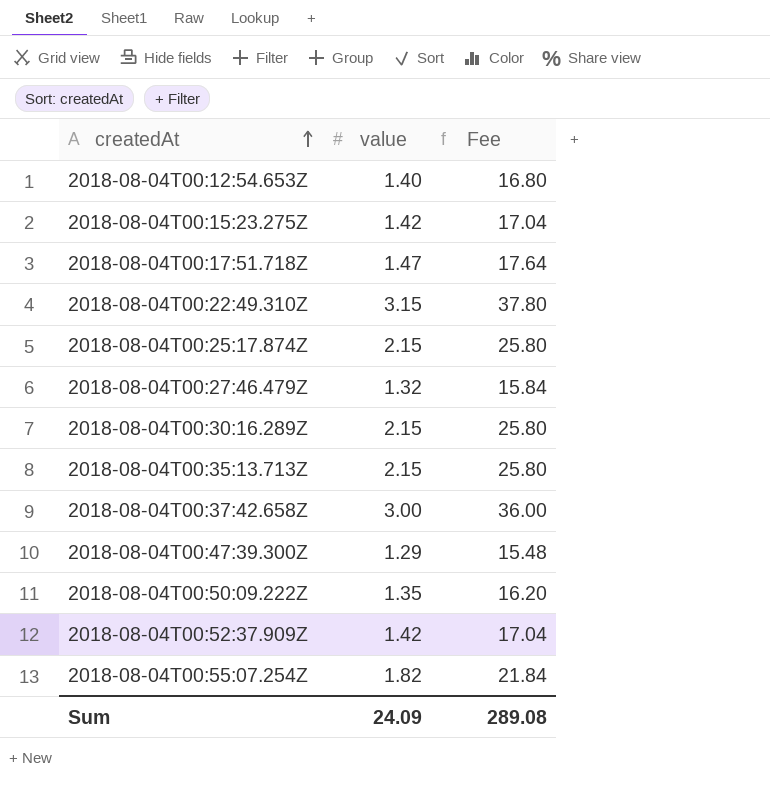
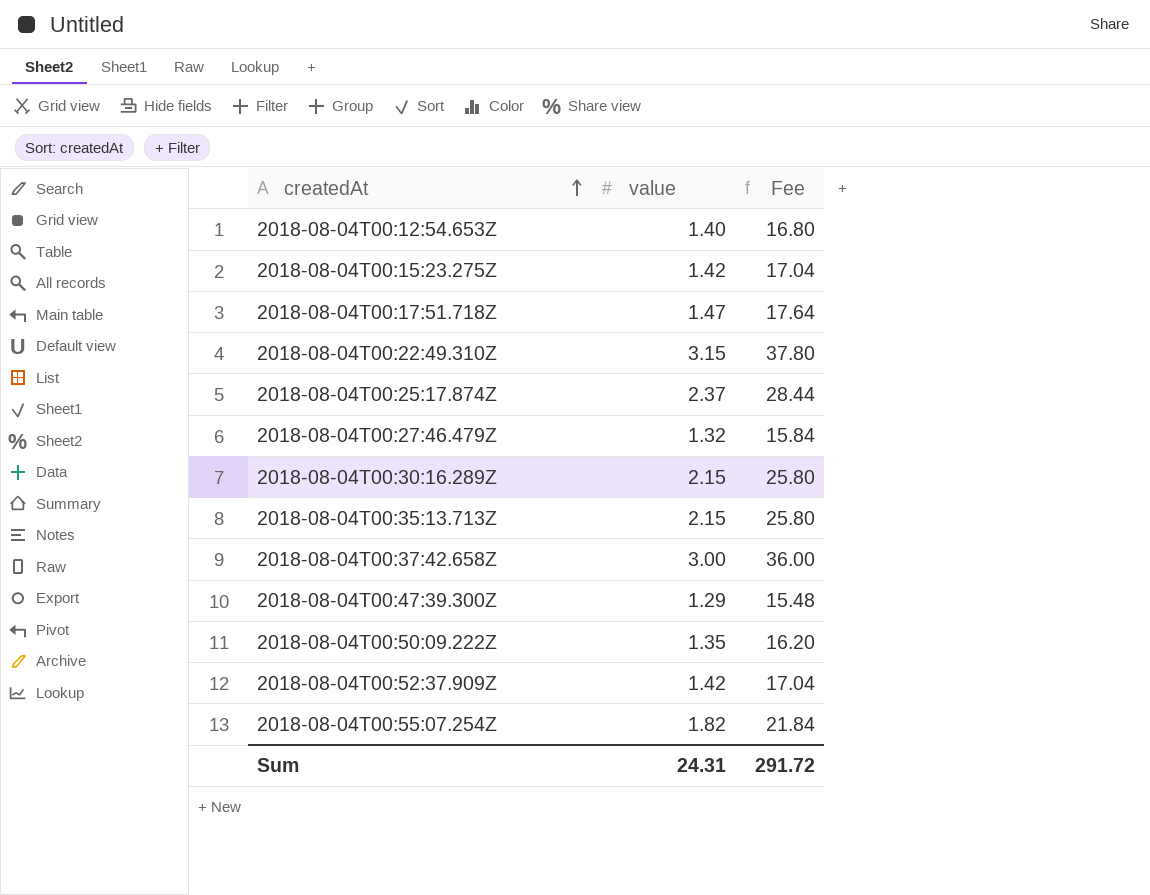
2018-08-04T00:25:17.874Z | value: 2.15 -> 2.37
2018-08-04T00:25:17.874Z | Fee: 25.80 -> 28.44
Sum | value: 24.09 -> 24.31
Sum | Fee: 289.08 -> 291.72

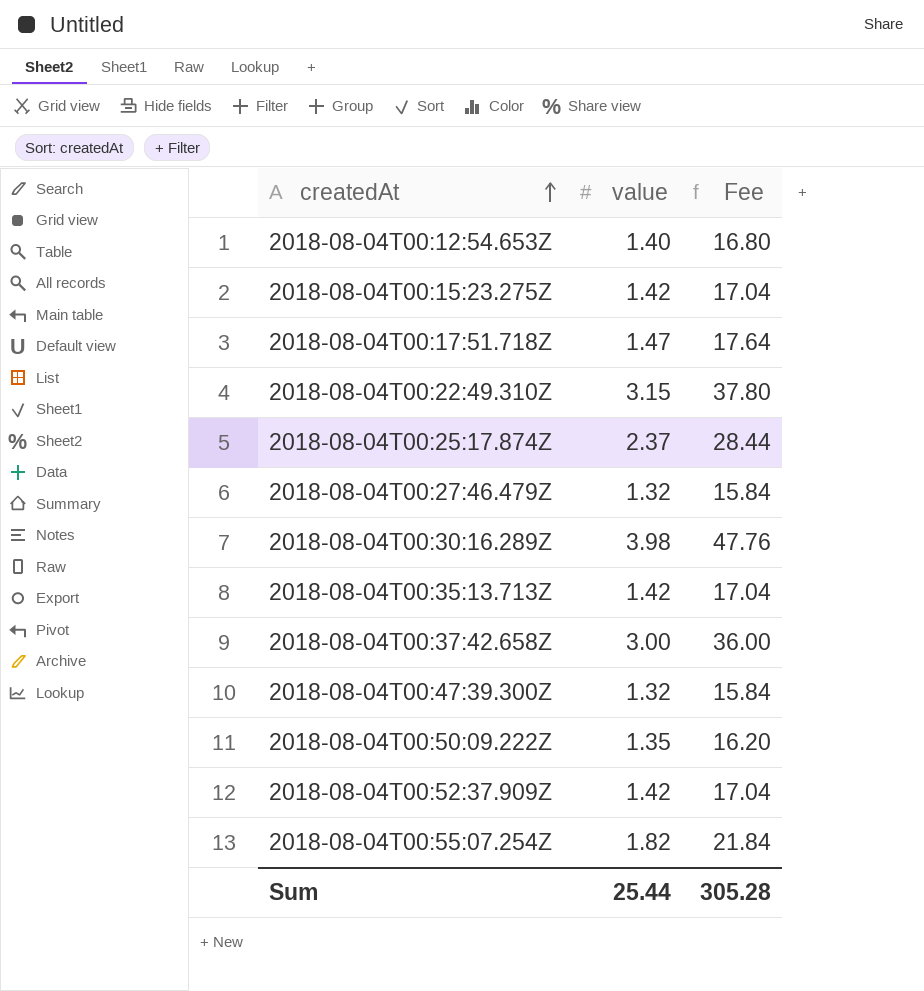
2018-08-04T00:30:16.289Z | value: 2.15 -> 3.98
2018-08-04T00:30:16.289Z | Fee: 25.80 -> 47.76
2018-08-04T00:35:13.713Z | value: 2.15 -> 1.42
2018-08-04T00:35:13.713Z | Fee: 25.80 -> 17.04
2018-08-04T00:47:39.300Z | value: 1.29 -> 1.32
2018-08-04T00:47:39.300Z | Fee: 15.48 -> 15.84
Sum | value: 24.31 -> 25.44
Sum | Fee: 291.72 -> 305.28

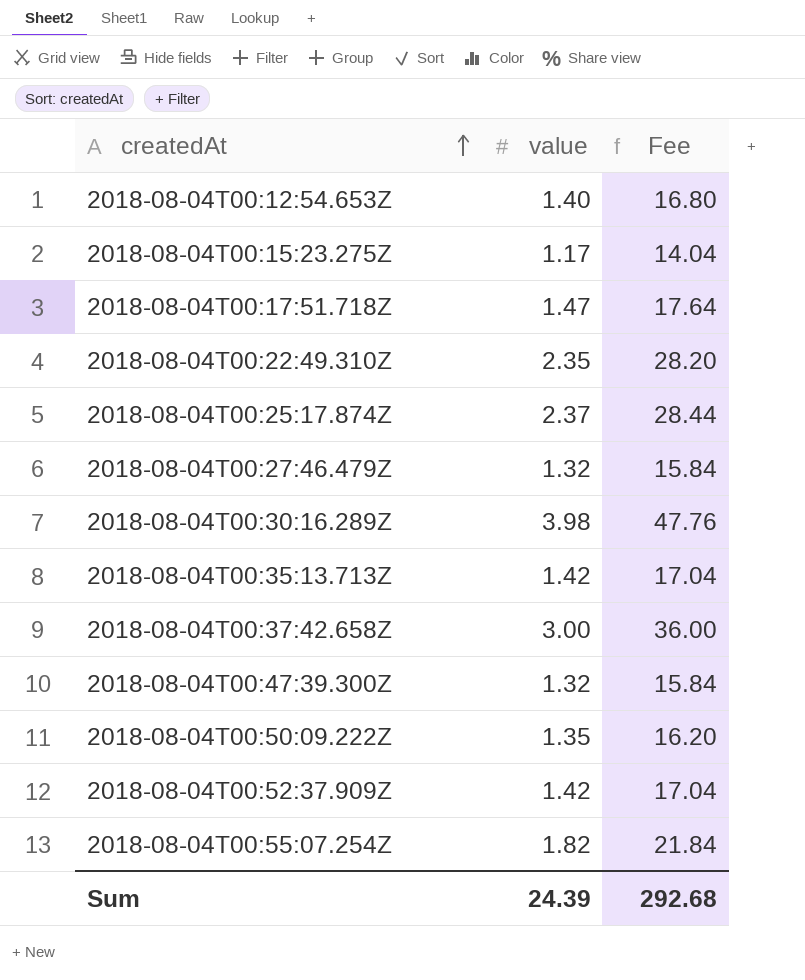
2018-08-04T00:15:23.275Z | value: 1.42 -> 1.17
2018-08-04T00:15:23.275Z | Fee: 17.04 -> 14.04
2018-08-04T00:22:49.310Z | value: 3.15 -> 2.35
2018-08-04T00:22:49.310Z | Fee: 37.80 -> 28.20
Sum | value: 25.44 -> 24.39
Sum | Fee: 305.28 -> 292.68

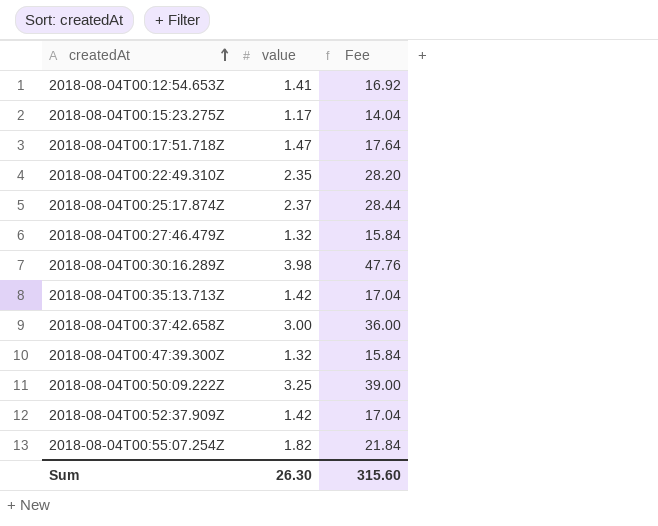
2018-08-04T00:12:54.653Z | value: 1.40 -> 1.41
2018-08-04T00:12:54.653Z | Fee: 16.80 -> 16.92
2018-08-04T00:50:09.222Z | value: 1.35 -> 3.25
2018-08-04T00:50:09.222Z | Fee: 16.20 -> 39.00
Sum | value: 24.39 -> 26.30
Sum | Fee: 292.68 -> 315.60

